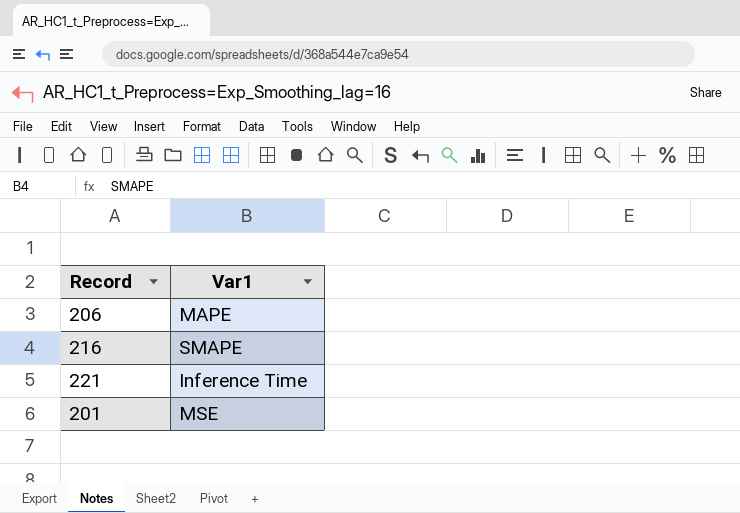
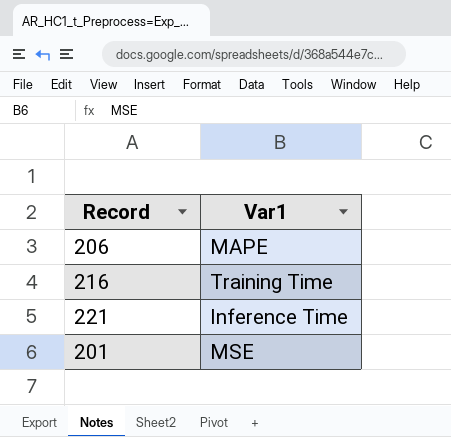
216 | Var1: SMAPE -> Training Time

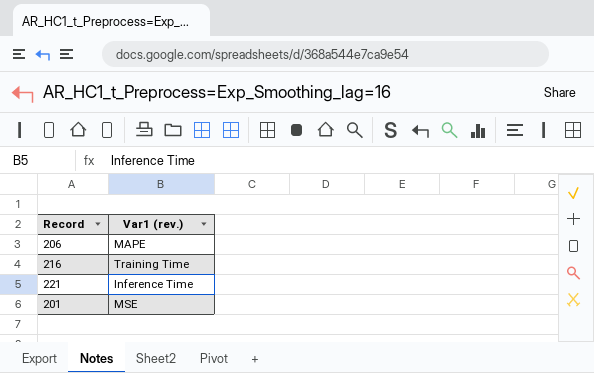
column name: Var1 -> Var1 (rev.)

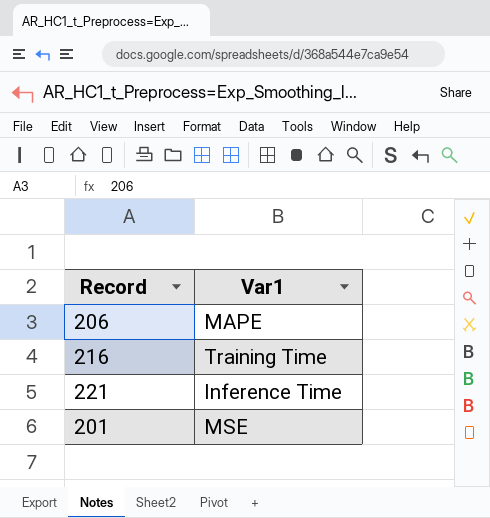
column name: Var1 (rev.) -> Var1

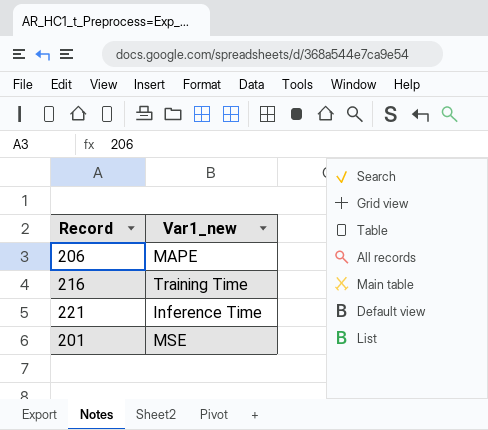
column name: Var1 -> Var1_new

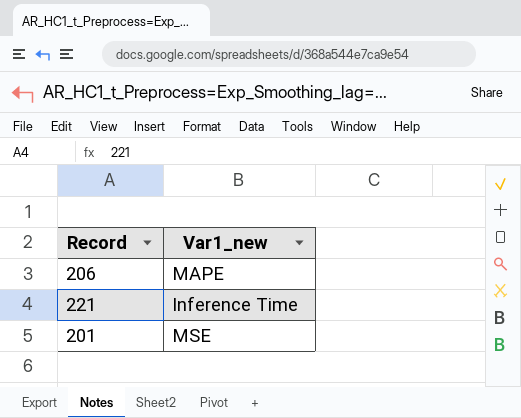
row 216: Training Time -> none

